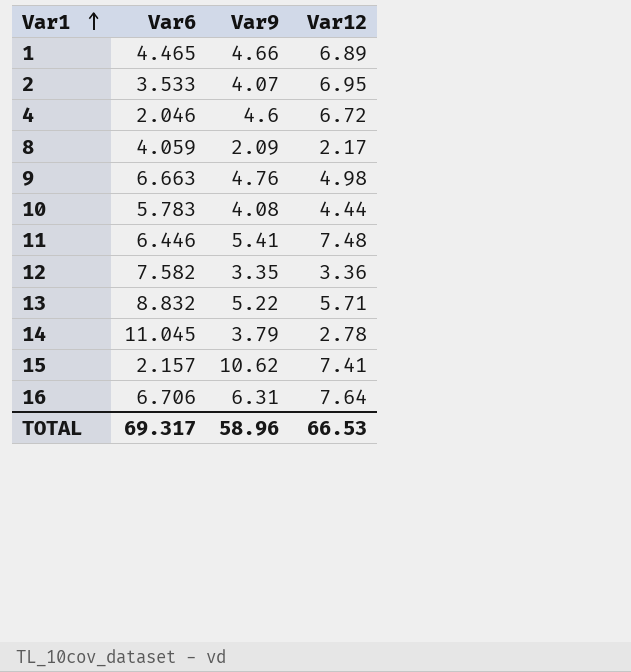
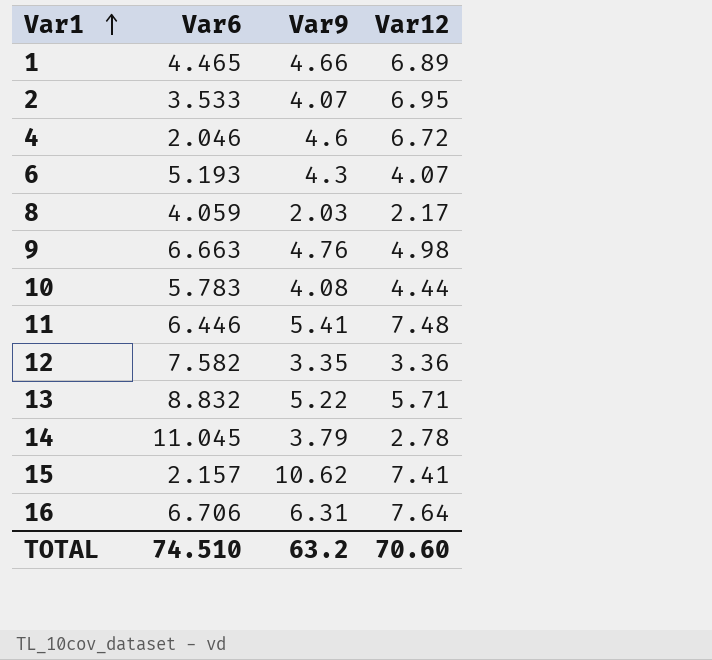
row 6: none -> 5.193 | 4.3 | 4.07
8 | Var9: 2.09 -> 2.03
TOTAL | Var6: 69.317 -> 74.510
TOTAL | Var9: 58.96 -> 63.2
TOTAL | Var12: 66.53 -> 70.60

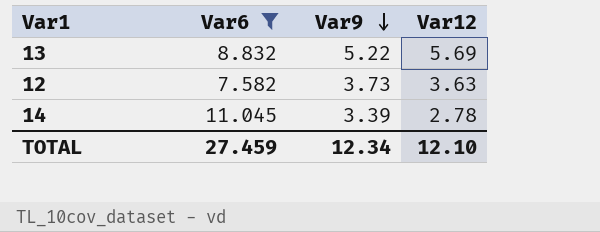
filter: none -> Var6 >= 7.582
row order: Var1 ascending -> Var9 descending
13 | Var12: 5.71 -> 5.69
12 | Var9: 3.35 -> 3.73
12 | Var12: 3.36 -> 3.63
14 | Var9: 3.79 -> 3.39
TOTAL | Var6: 74.510 -> 27.459
TOTAL | Var9: 63.2 -> 12.34
TOTAL | Var12: 70.60 -> 12.10

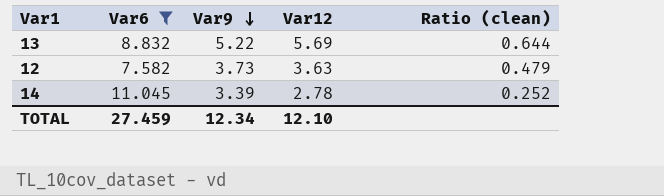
column Ratio (clean) | formula: none -> [Var12] / [Var6]

